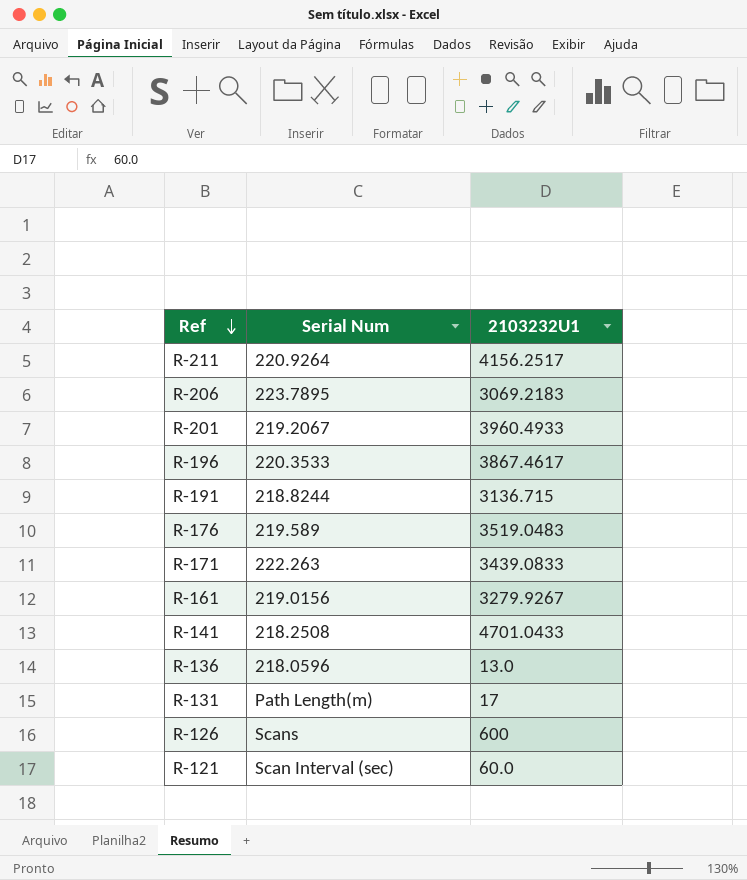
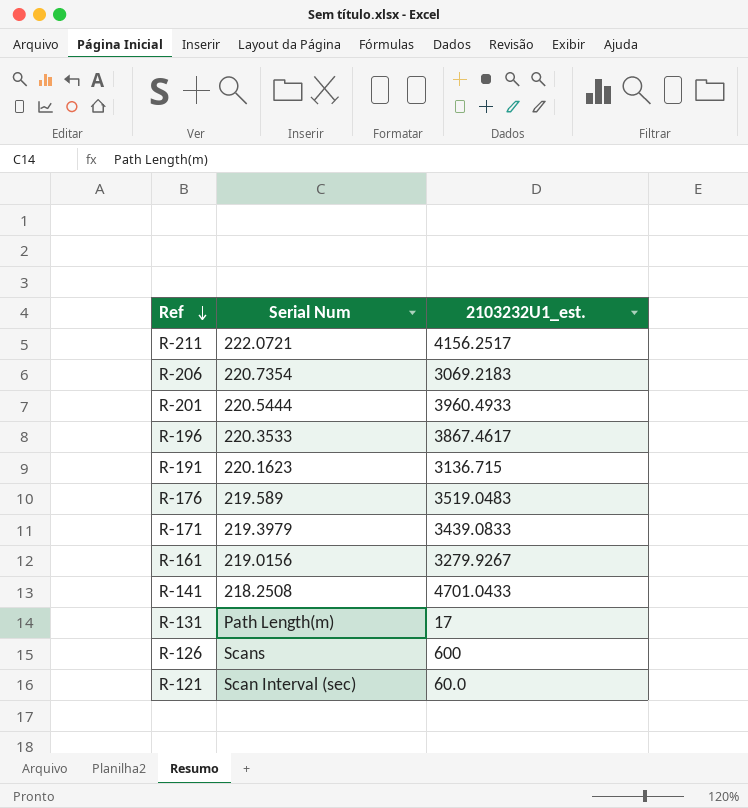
column name: 2103232U1 -> 2103232U1_est.
row R-136: 218.0596 | 13.0 -> none
R-211 | Serial Num: 220.9264 -> 222.0721
R-206 | Serial Num: 223.7895 -> 220.7354
R-201 | Serial Num: 219.2067 -> 220.5444
R-191 | Serial Num: 218.8244 -> 220.1623
R-171 | Serial Num: 222.263 -> 219.3979

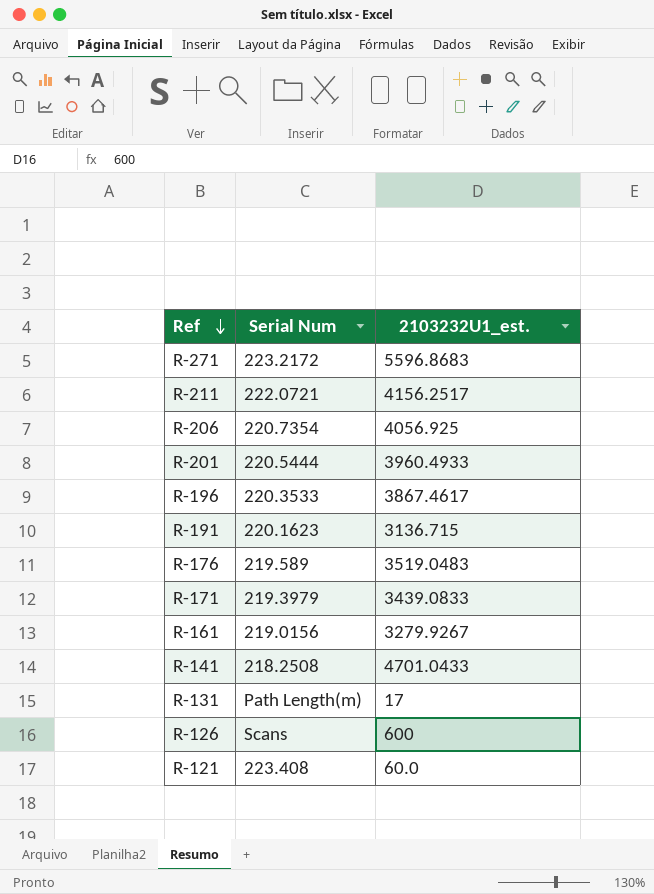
row R-271: none -> 223.2172 | 5596.8683
R-206 | 2103232U1_est.: 3069.2183 -> 4056.925
R-121 | Serial Num: Scan Interval (sec) -> 223.408

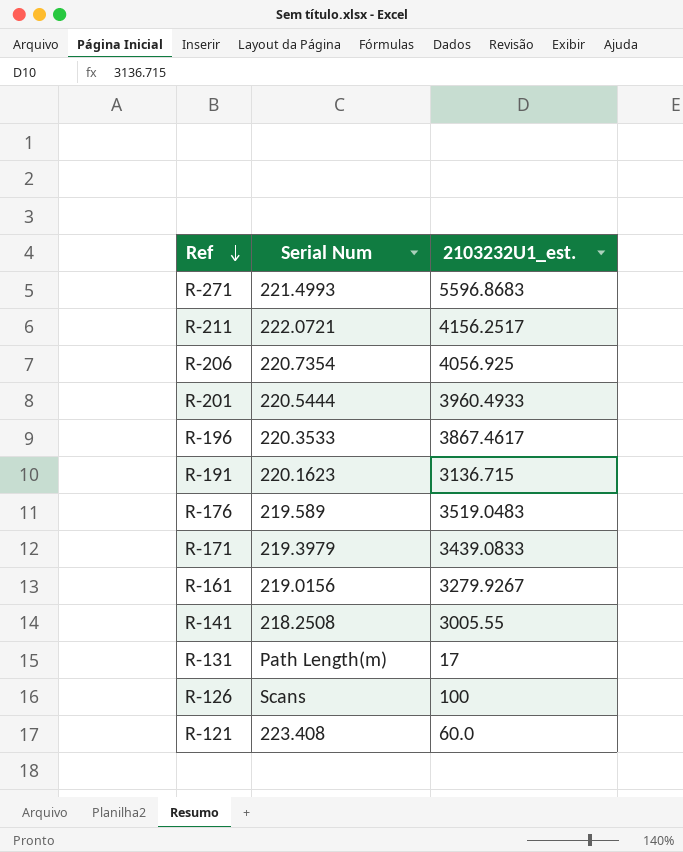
R-271 | Serial Num: 223.2172 -> 221.4993
R-141 | 2103232U1_est.: 4701.0433 -> 3005.55
R-126 | 2103232U1_est.: 600 -> 100

